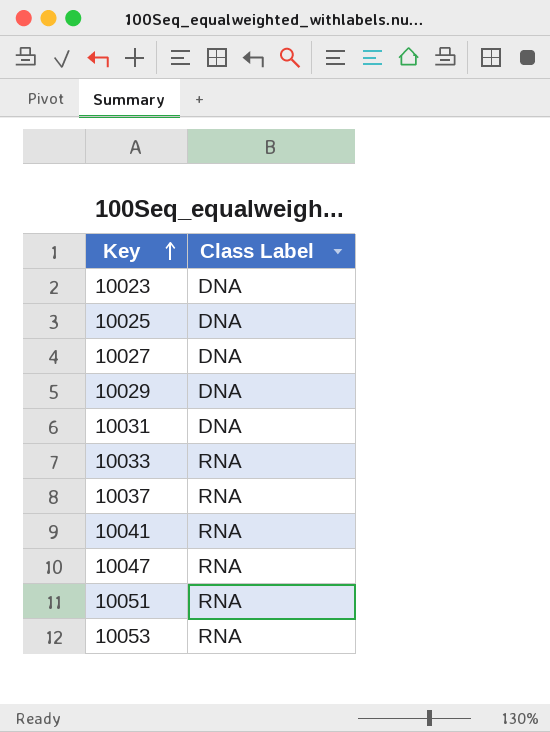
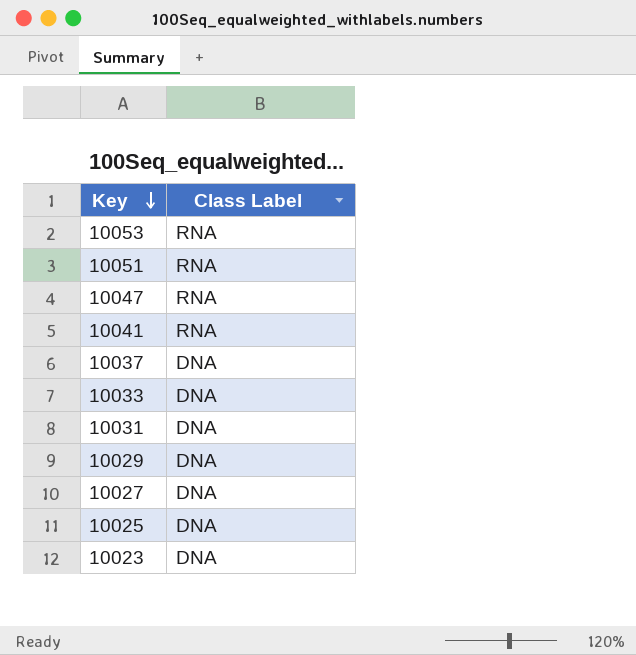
row order: Key ascending -> Key descending
10037 | Class Label: RNA -> DNA
10033 | Class Label: RNA -> DNA

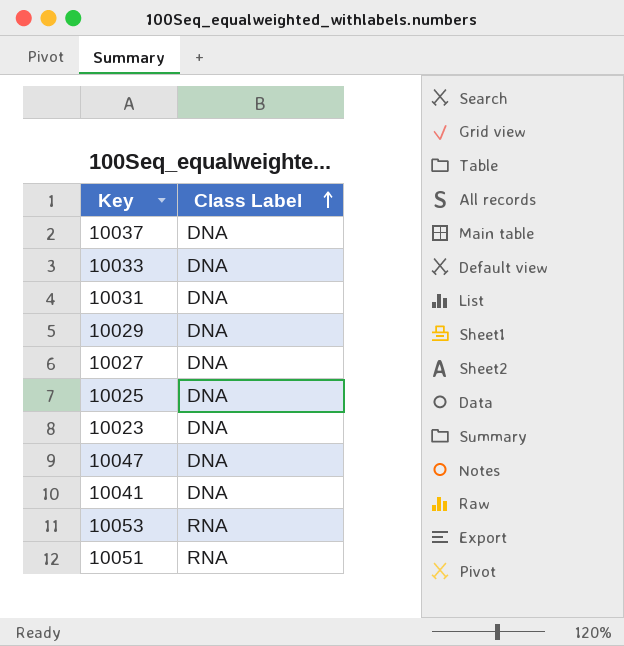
row order: Key descending -> Class Label ascending
10047 | Class Label: RNA -> DNA
10041 | Class Label: RNA -> DNA

